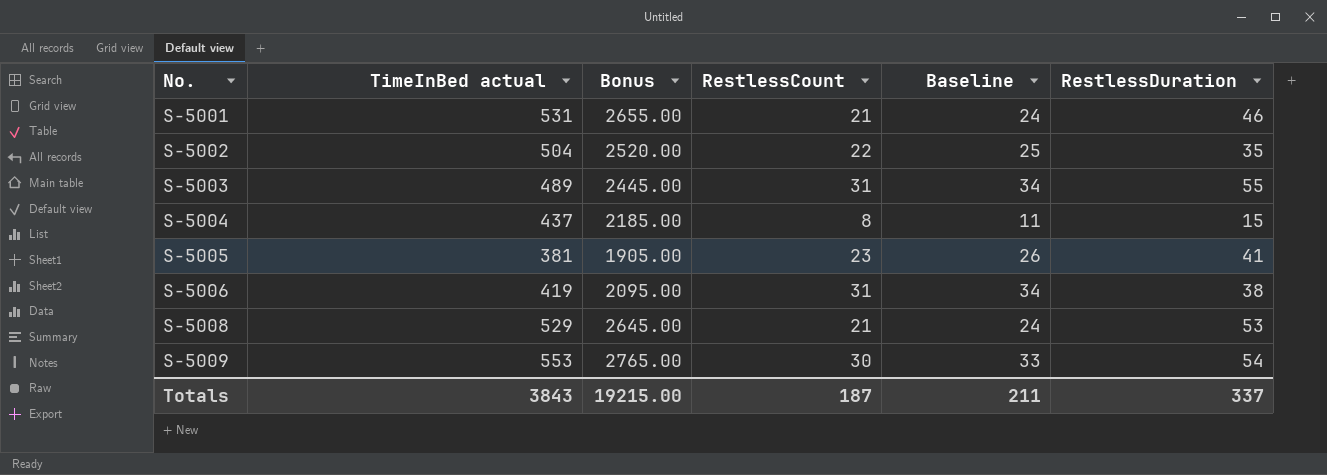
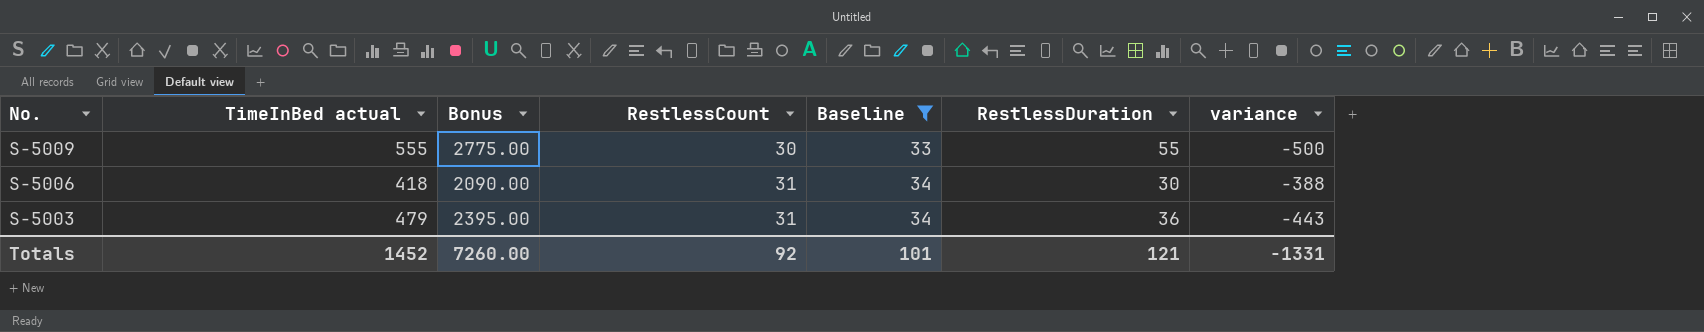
filter: none -> Baseline >= 33
row order: No. ascending -> No. descending
column variance | formula: none -> [RestlessDuration] - [TimeInBed actual]
S-5009 | TimeInBed actual: 553 -> 555
S-5009 | Bonus: 2765.00 -> 2775.00
S-5009 | RestlessDuration: 54 -> 55
S-5006 | TimeInBed actual: 419 -> 418
S-5006 | Bonus: 2095.00 -> 2090.00
S-5006 | RestlessDuration: 38 -> 30
S-5003 | TimeInBed actual: 489 -> 479
S-5003 | Bonus: 2445.00 -> 2395.00
S-5003 | RestlessDuration: 55 -> 36
Totals | TimeInBed actual: 3843 -> 1452
Totals | Bonus: 19215.00 -> 7260.00
Totals | RestlessCount: 187 -> 92
Totals | Baseline: 211 -> 101
Totals | RestlessDuration: 337 -> 121

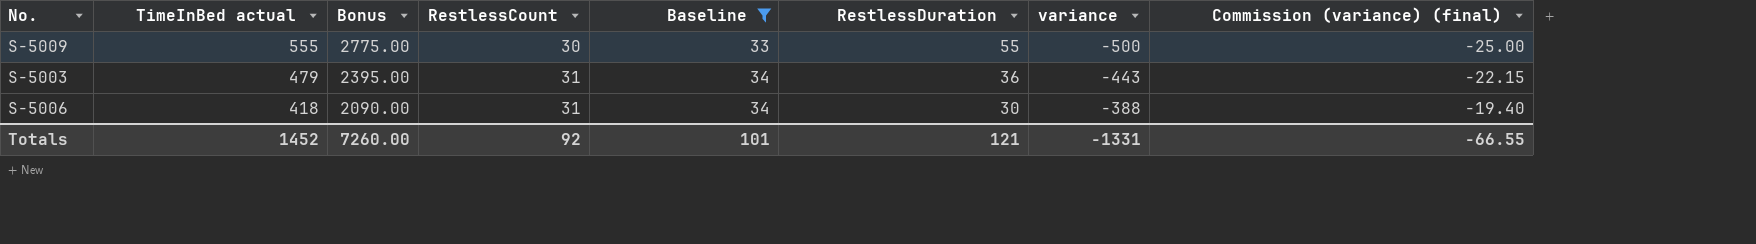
row order: No. descending -> TimeInBed actual descending
column Commission (variance) (final) | formula: none -> [variance] * 0.05

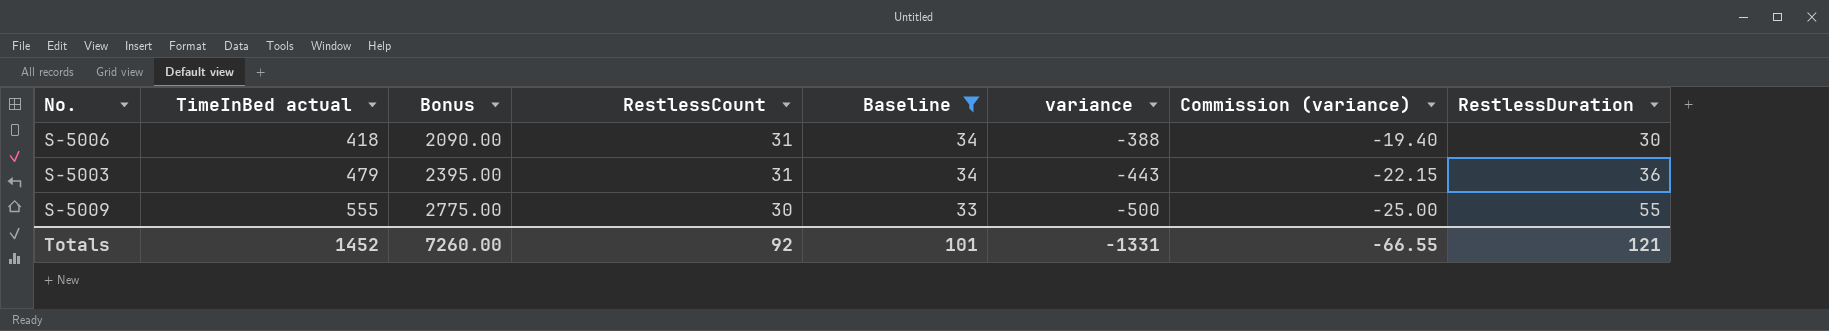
row order: TimeInBed actual descending -> TimeInBed actual ascending
column name: Commission (variance) (final) -> Commission (variance)
column RestlessDuration | position: 6 -> 8

